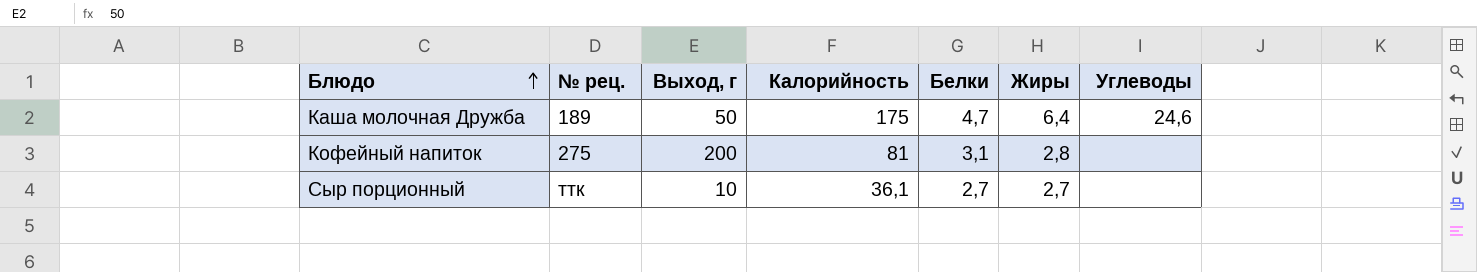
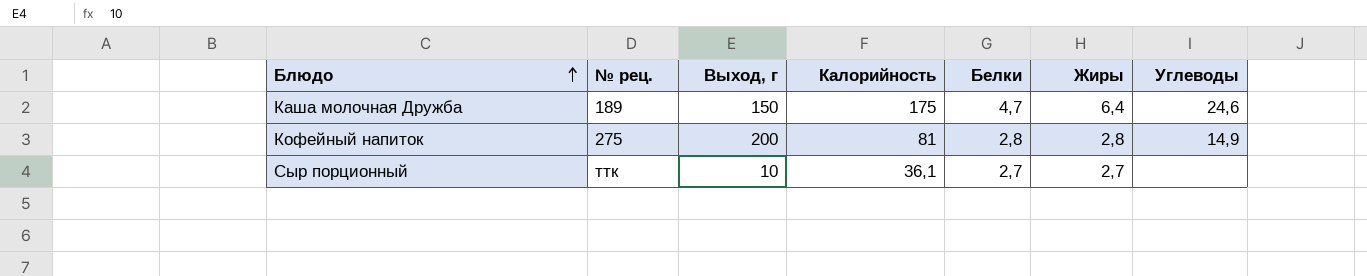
Каша молочная Дружба | Выход, г: 50 -> 150
Кофейный напиток | Белки: 3,1 -> 2,8
Кофейный напиток | Углеводы: none -> 14,9

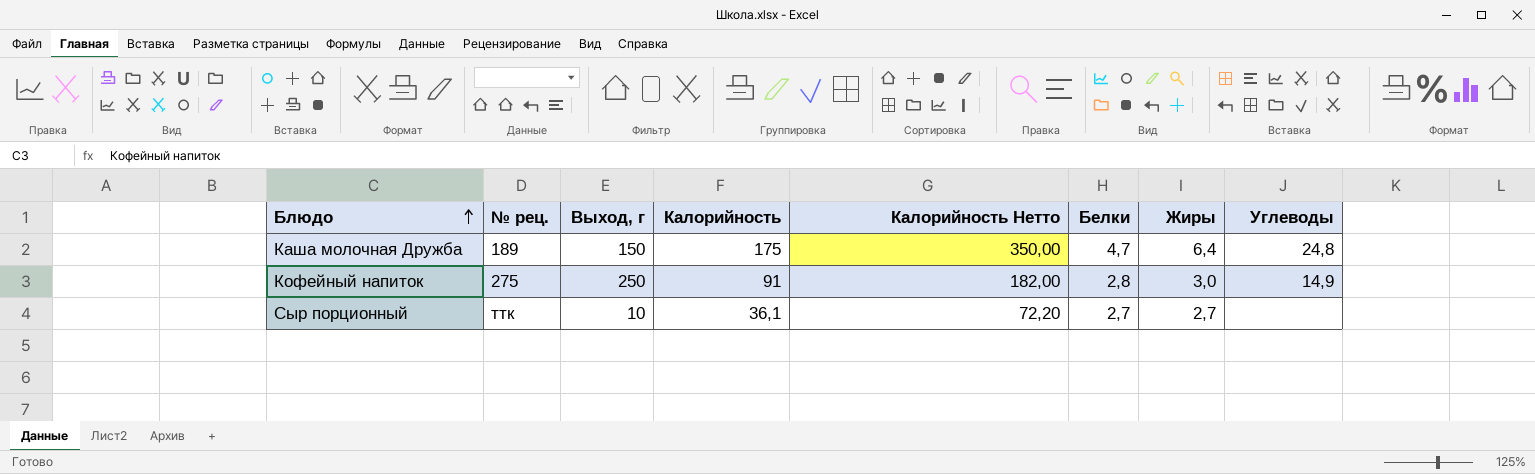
column Калорийность Нетто | formula: none -> [Калорийность] * 2
Каша молочная Дружба | Углеводы: 24,6 -> 24,8
Кофейный напиток | Выход, г: 200 -> 250
Кофейный напиток | Калорийность: 81 -> 91
Кофейный напиток | Жиры: 2,8 -> 3,0

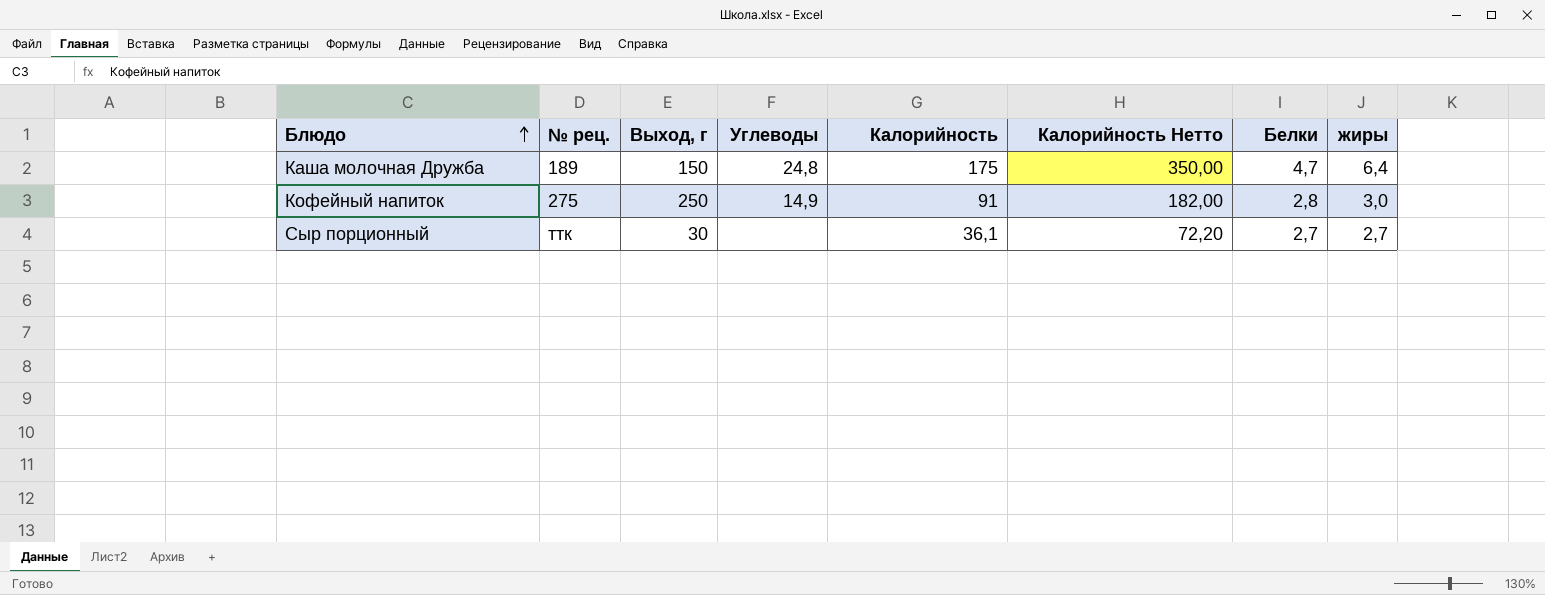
column Углеводы | position: 8 -> 4
column name: Жиры -> жиры
Сыр порционный | Выход, г: 10 -> 30

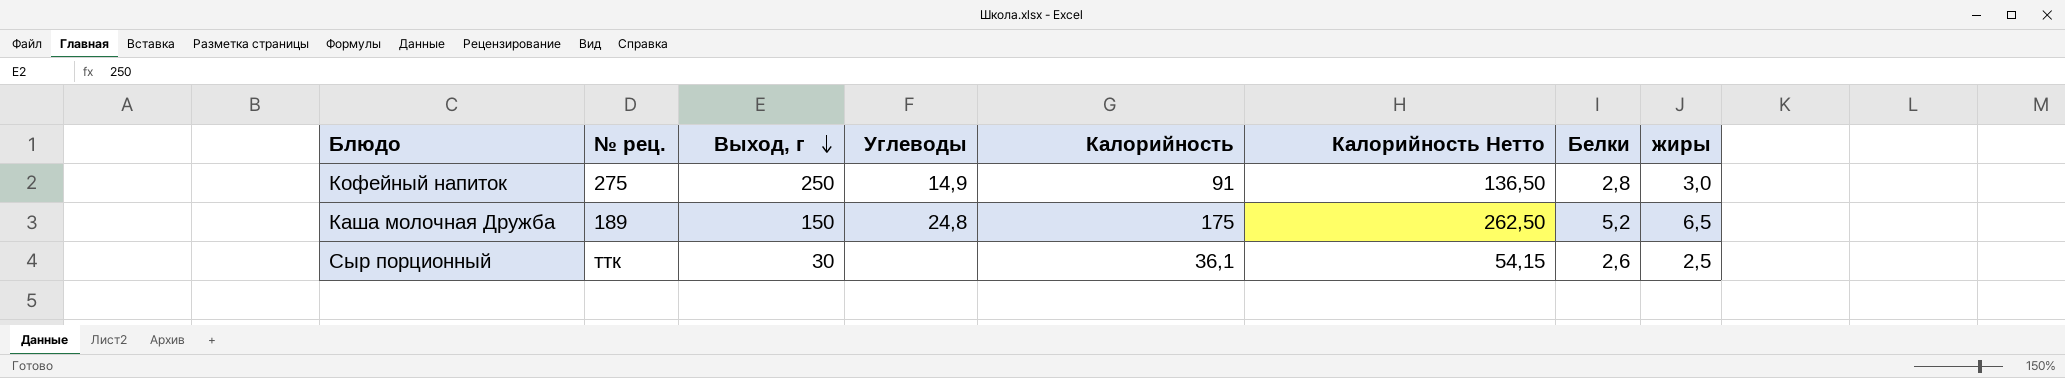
row order: Блюдо ascending -> Выход, г descending
column Калорийность Нетто | formula: [Калорийность] * 2 -> [Калорийность] * 1,5
Каша молочная Дружба | Белки: 4,7 -> 5,2
Каша молочная Дружба | жиры: 6,4 -> 6,5
Сыр порционный | Белки: 2,7 -> 2,6
Сыр порционный | жиры: 2,7 -> 2,5

